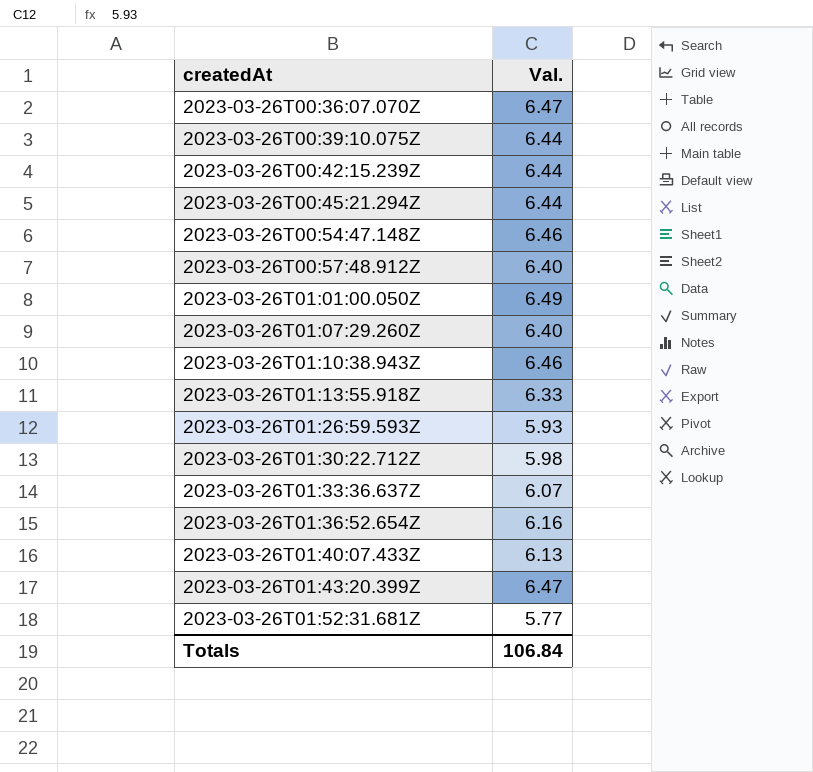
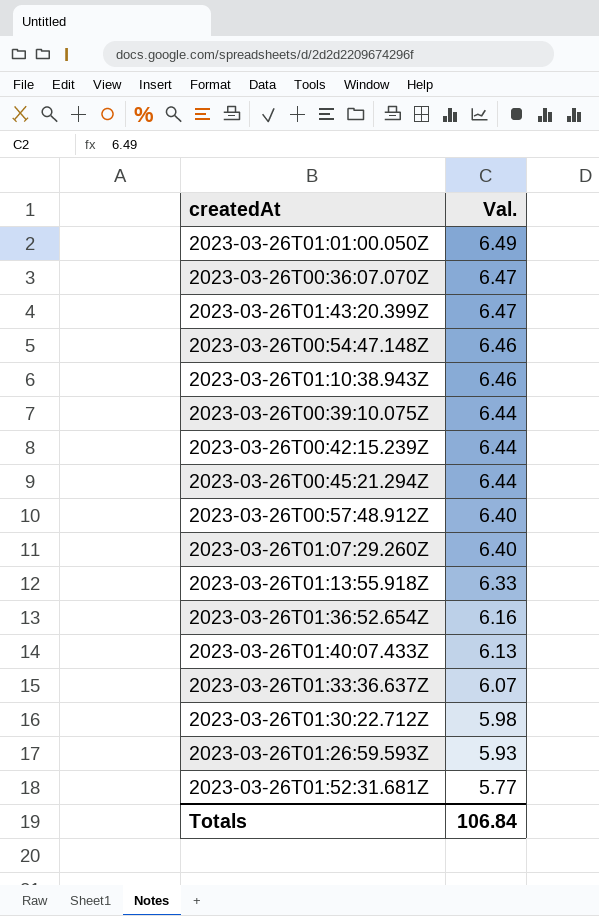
row order: createdAt ascending -> Val. descending

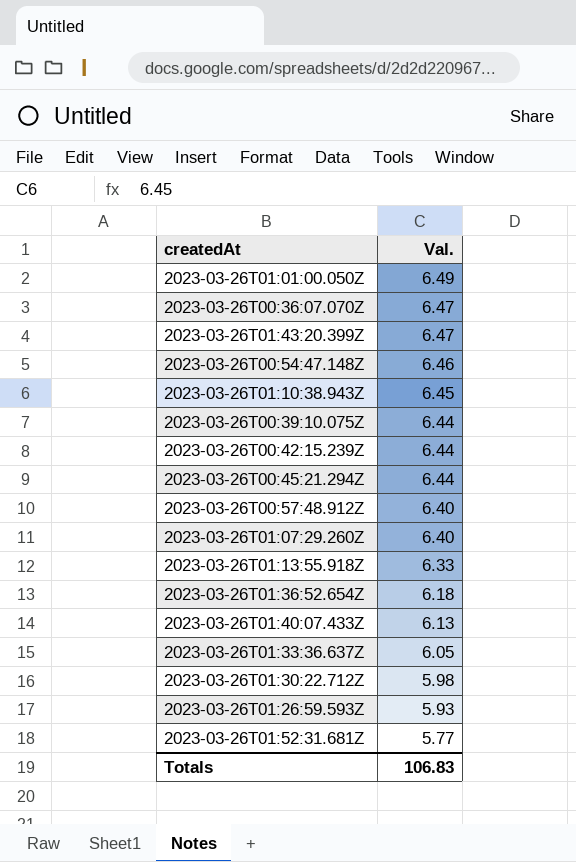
2023-03-26T01:10:38.943Z | Val.: 6.46 -> 6.45
2023-03-26T01:36:52.654Z | Val.: 6.16 -> 6.18
2023-03-26T01:33:36.637Z | Val.: 6.07 -> 6.05
Totals | Val.: 106.84 -> 106.83

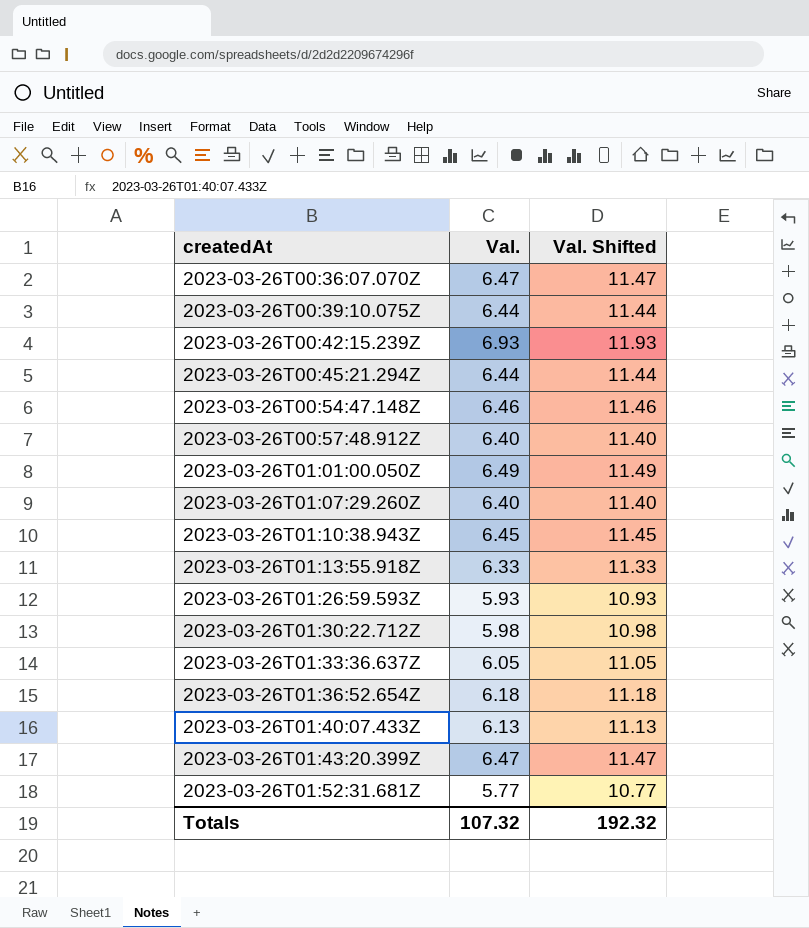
row order: Val. descending -> createdAt ascending
column Val. Shifted | formula: none -> [Val.] + 5
2023-03-26T00:42:15.239Z | Val.: 6.44 -> 6.93
Totals | Val.: 106.83 -> 107.32

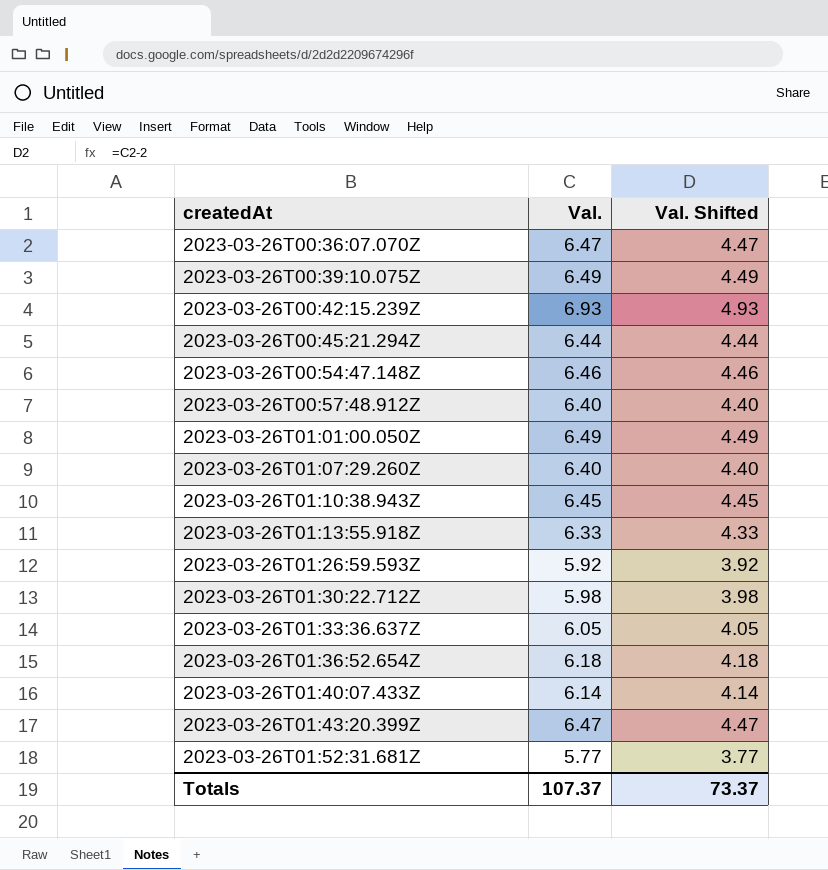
column Val. Shifted | formula: [Val.] + 5 -> [Val.] - 2
2023-03-26T00:39:10.075Z | Val.: 6.44 -> 6.49
2023-03-26T01:26:59.593Z | Val.: 5.93 -> 5.92
2023-03-26T01:40:07.433Z | Val.: 6.13 -> 6.14
Totals | Val.: 107.32 -> 107.37
Totals | Val. Shifted: 192.32 -> 73.37

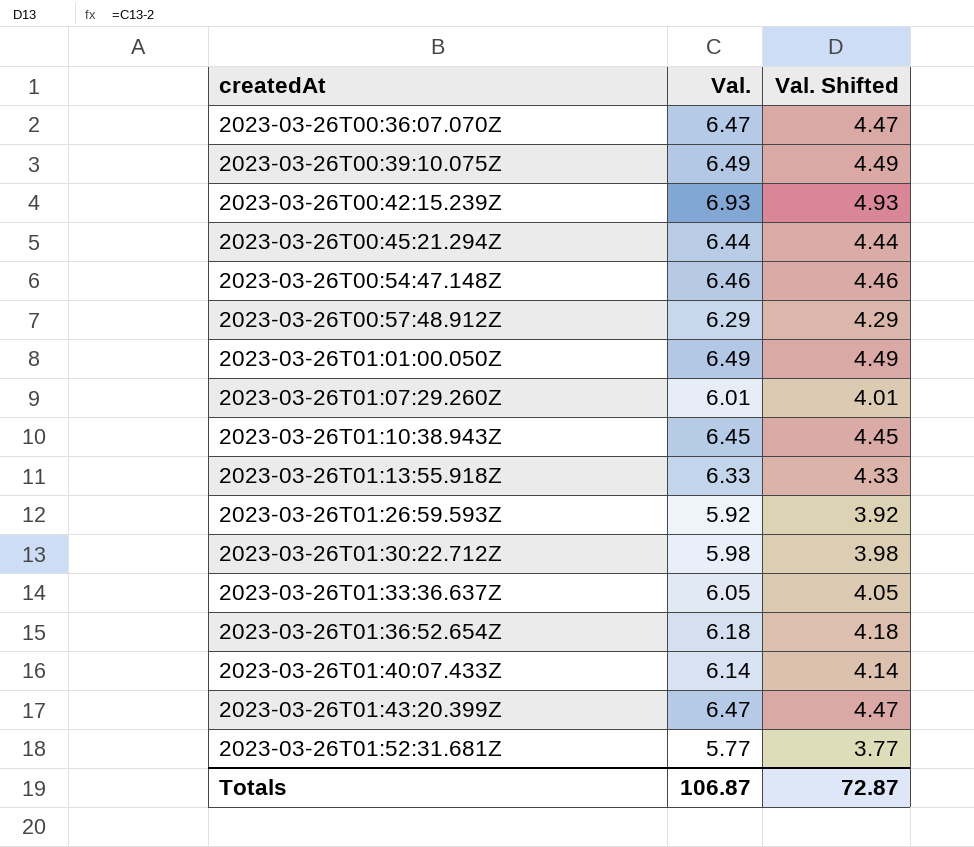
2023-03-26T00:57:48.912Z | Val.: 6.40 -> 6.29
2023-03-26T00:57:48.912Z | Val. Shifted: 4.40 -> 4.29
2023-03-26T01:07:29.260Z | Val.: 6.40 -> 6.01
2023-03-26T01:07:29.260Z | Val. Shifted: 4.40 -> 4.01
Totals | Val.: 107.37 -> 106.87
Totals | Val. Shifted: 73.37 -> 72.87

